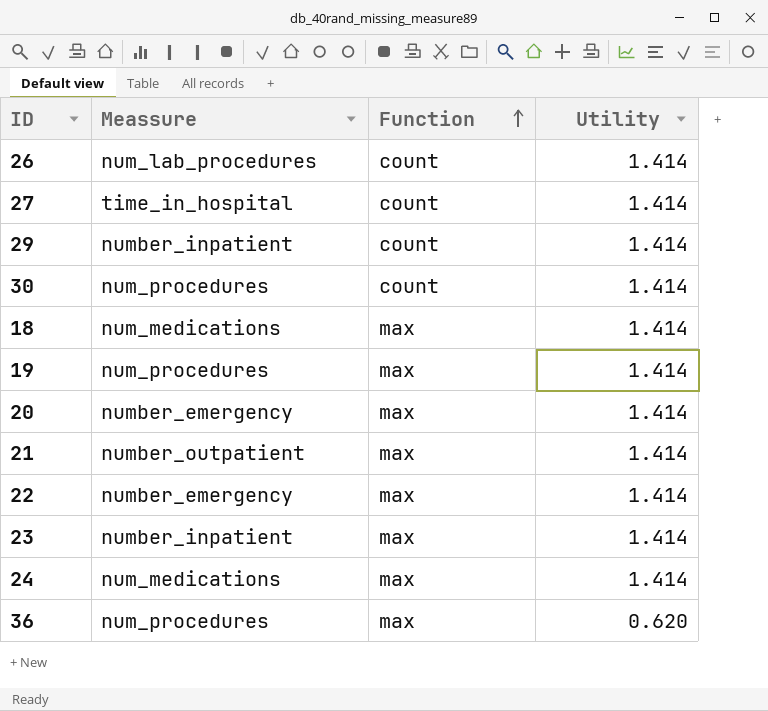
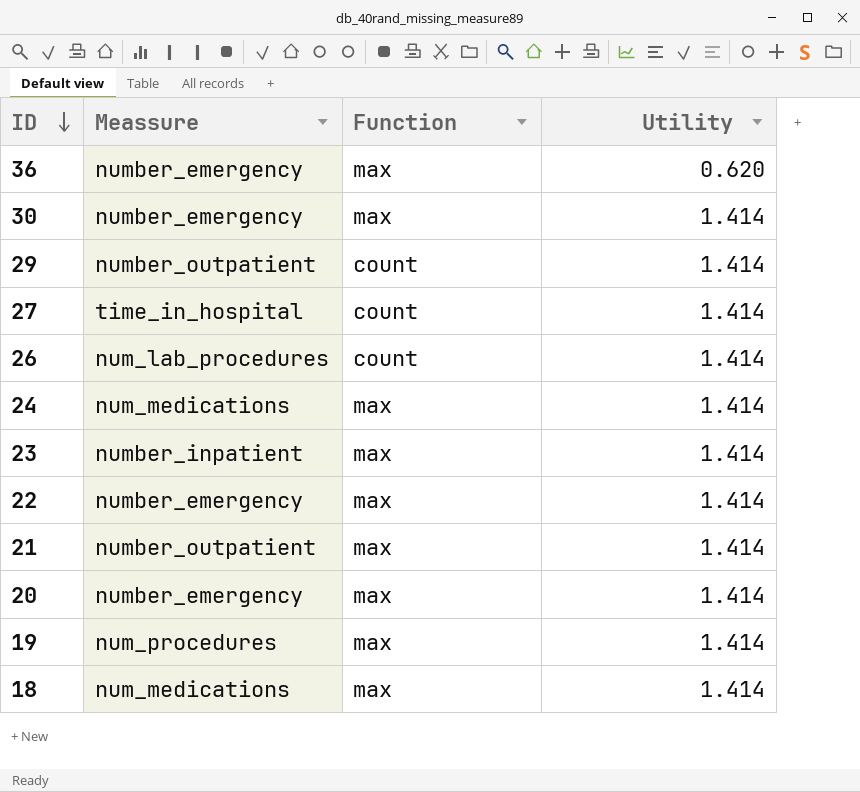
row order: Function ascending -> ID descending
36 | Meassure: num_procedures -> number_emergency
30 | Meassure: num_procedures -> number_emergency
30 | Function: count -> max
29 | Meassure: number_inpatient -> number_outpatient

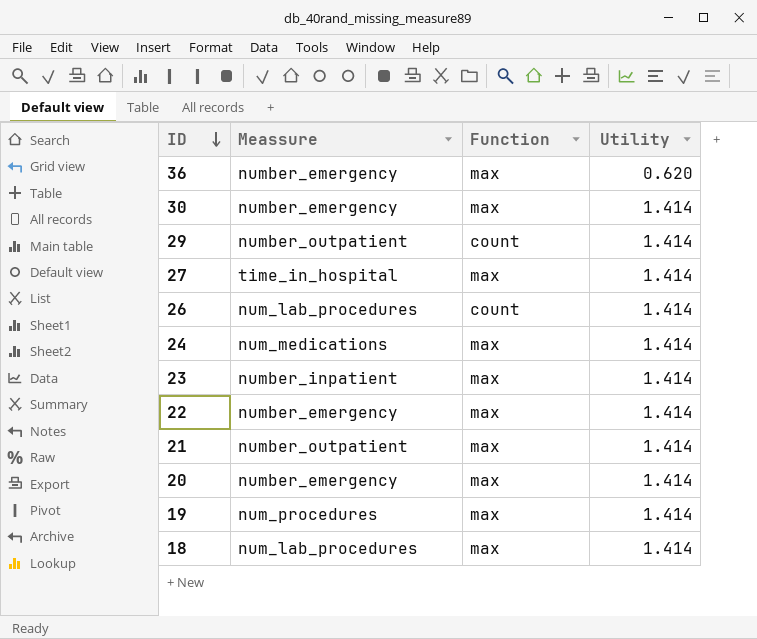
27 | Function: count -> max
18 | Meassure: num_medications -> num_lab_procedures

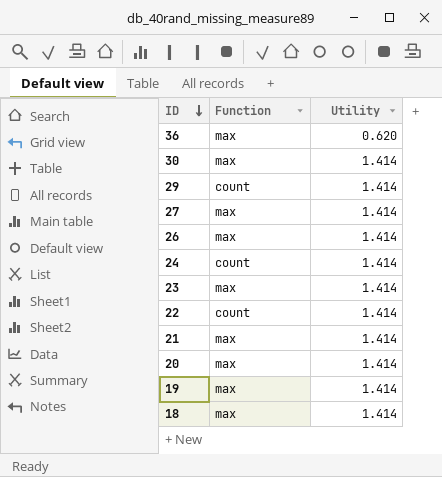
column Meassure | position: 2 -> none
26 | Function: count -> max
24 | Function: max -> count
22 | Function: max -> count

